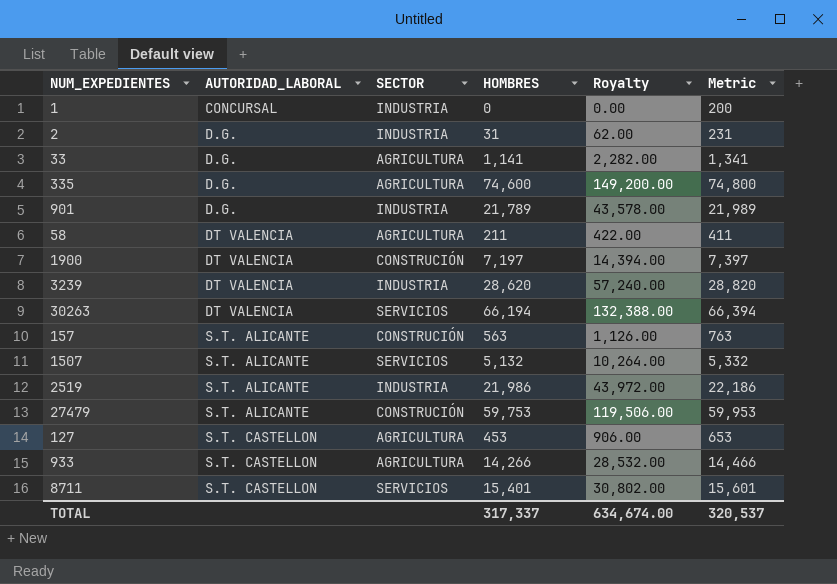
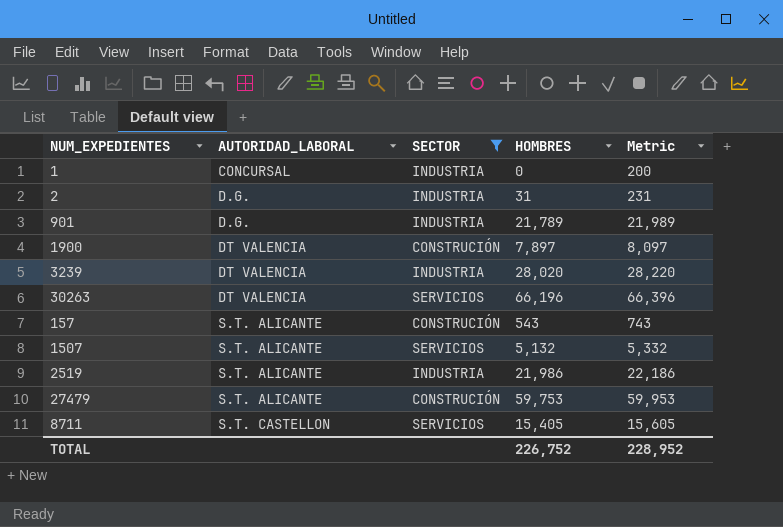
filter: none -> SECTOR != AGRICULTURA
column Royalty | formula: [HOMBRES] * 2 -> none
1900 | HOMBRES: 7,197 -> 7,897
1900 | Metric: 7,397 -> 8,097
3239 | HOMBRES: 28,620 -> 28,020
3239 | Metric: 28,820 -> 28,220
30263 | HOMBRES: 66,194 -> 66,196
30263 | Metric: 66,394 -> 66,396
157 | HOMBRES: 563 -> 543
157 | Metric: 763 -> 743
8711 | HOMBRES: 15,401 -> 15,405
8711 | Metric: 15,601 -> 15,605
TOTAL | HOMBRES: 317,337 -> 226,752
TOTAL | Metric: 320,537 -> 228,952

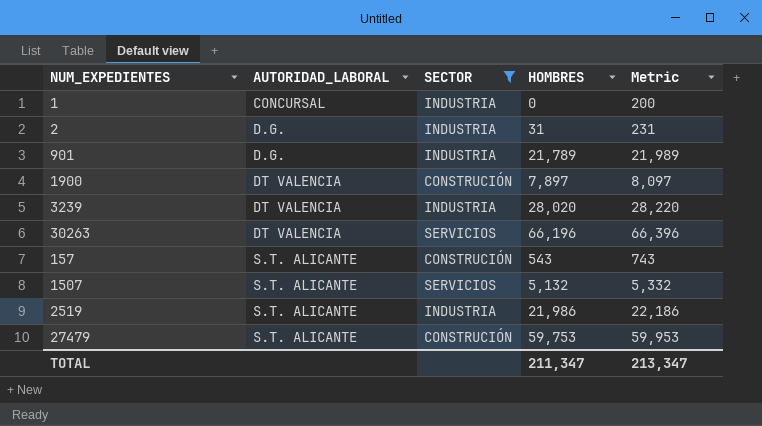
row 8711: S.T. CASTELLON | SERVICIOS | 15,405 | 15,605 -> none
TOTAL | HOMBRES: 226,752 -> 211,347
TOTAL | Metric: 228,952 -> 213,347

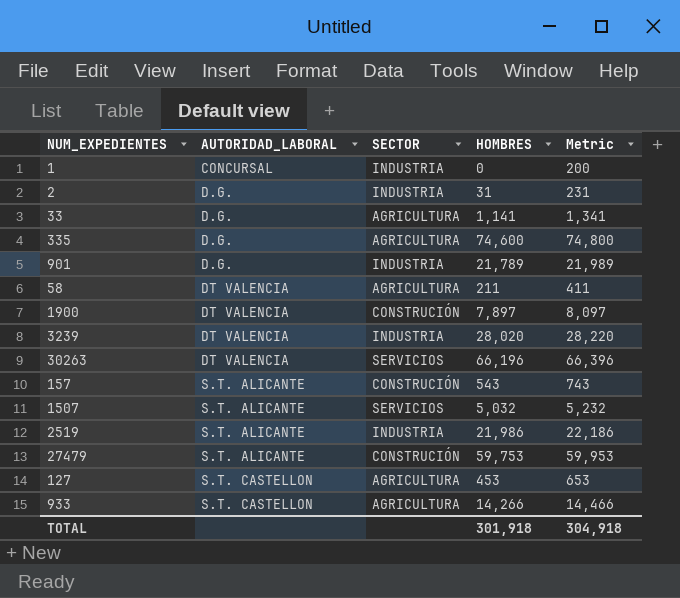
filter: SECTOR != AGRICULTURA -> none
1507 | HOMBRES: 5,132 -> 5,032
1507 | Metric: 5,332 -> 5,232
TOTAL | HOMBRES: 211,347 -> 301,918
TOTAL | Metric: 213,347 -> 304,918

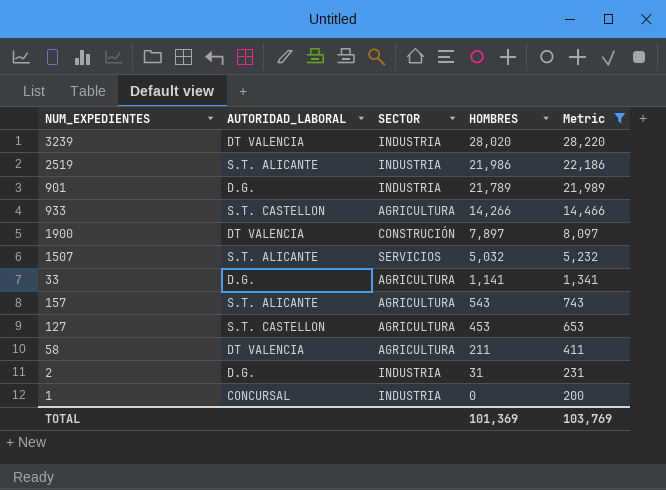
filter: none -> Metric <= 28,220
row order: AUTORIDAD_LABORAL ascending -> HOMBRES descending
157 | SECTOR: CONSTRUCIÓN -> AGRICULTURA
TOTAL | HOMBRES: 301,918 -> 101,369
TOTAL | Metric: 304,918 -> 103,769

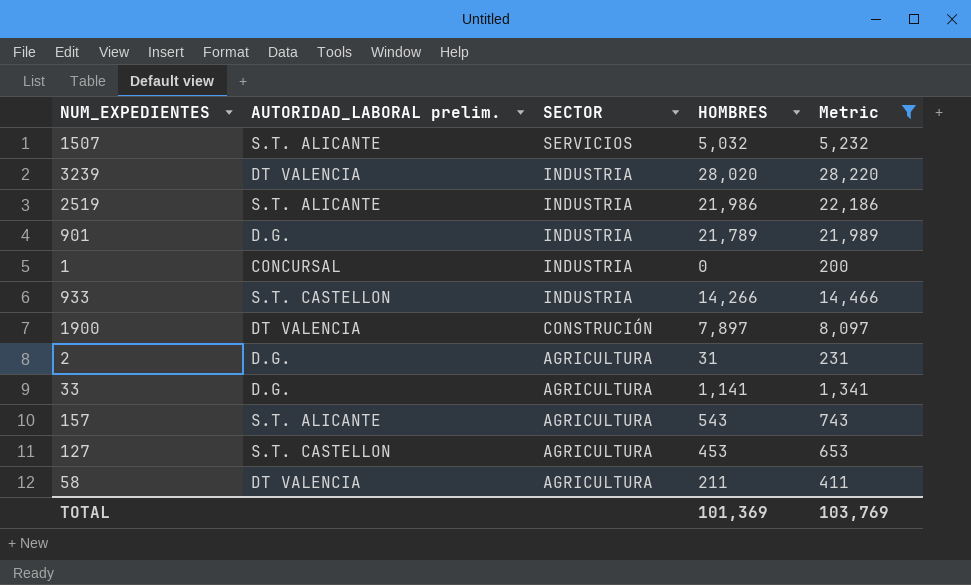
row order: HOMBRES descending -> SECTOR descending
column name: AUTORIDAD_LABORAL -> AUTORIDAD_LABORAL prelim.
933 | SECTOR: AGRICULTURA -> INDUSTRIA
2 | SECTOR: INDUSTRIA -> AGRICULTURA

